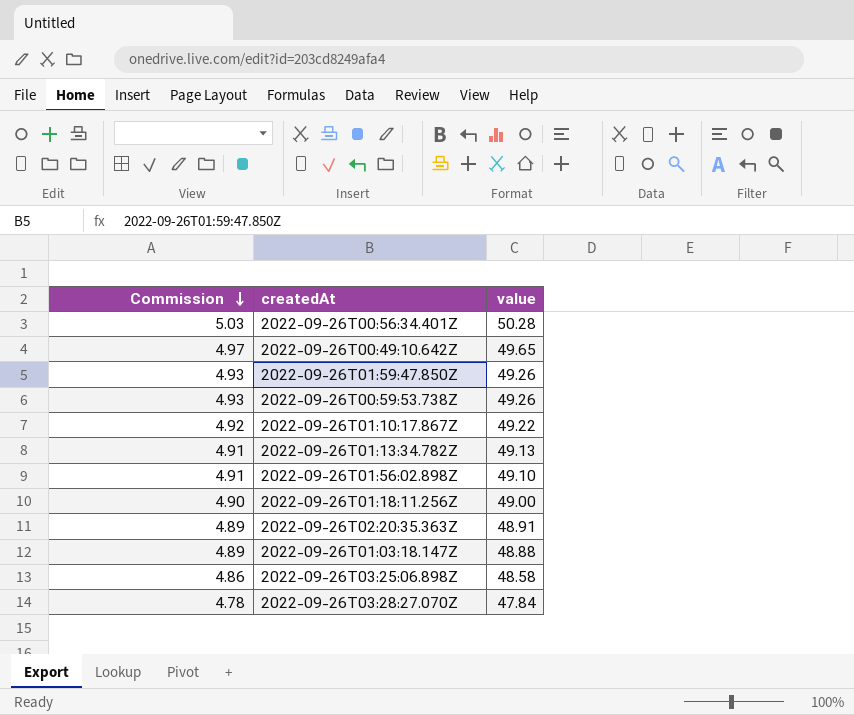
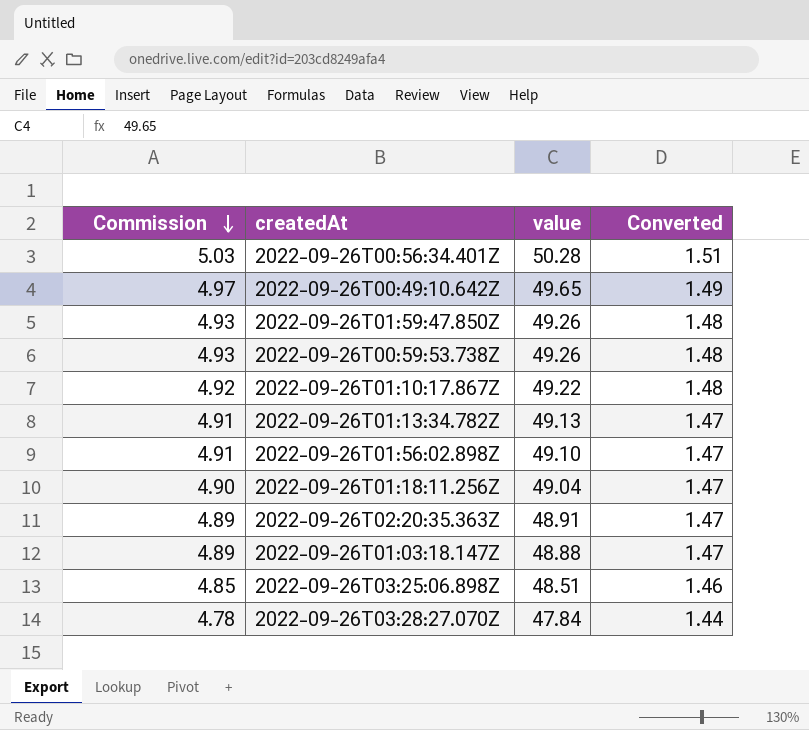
column Converted | formula: none -> [value] * 0.03
2022-09-26T01:18:11.256Z | value: 49.00 -> 49.04
2022-09-26T03:25:06.898Z | Commission: 4.86 -> 4.85
2022-09-26T03:25:06.898Z | value: 48.58 -> 48.51

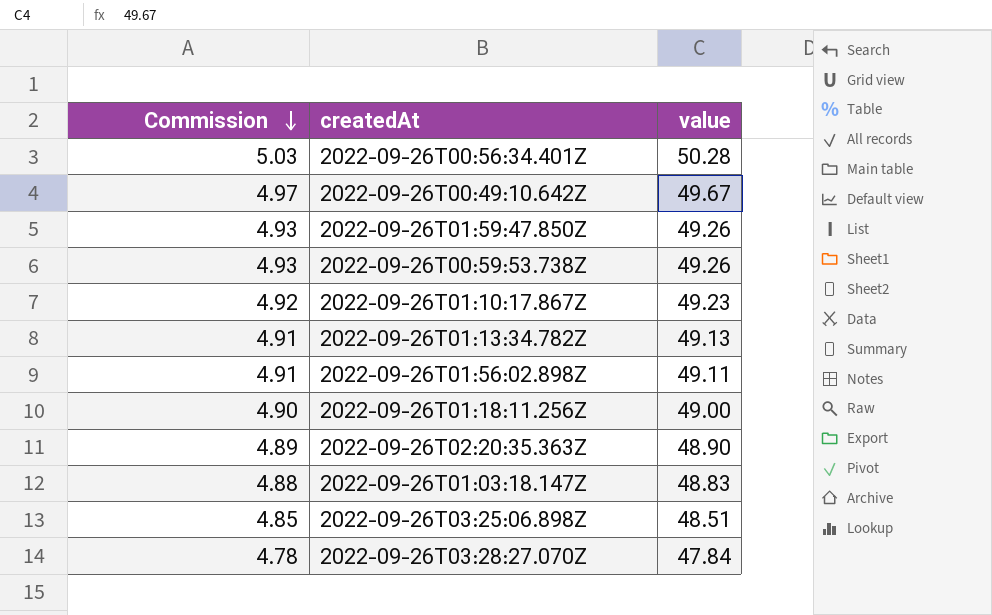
column Converted | formula: [value] * 0.03 -> none
2022-09-26T00:49:10.642Z | value: 49.65 -> 49.67
2022-09-26T01:10:17.867Z | value: 49.22 -> 49.23
2022-09-26T01:56:02.898Z | value: 49.10 -> 49.11
2022-09-26T01:18:11.256Z | value: 49.04 -> 49.00
2022-09-26T02:20:35.363Z | value: 48.91 -> 48.90
2022-09-26T01:03:18.147Z | Commission: 4.89 -> 4.88
2022-09-26T01:03:18.147Z | value: 48.88 -> 48.83

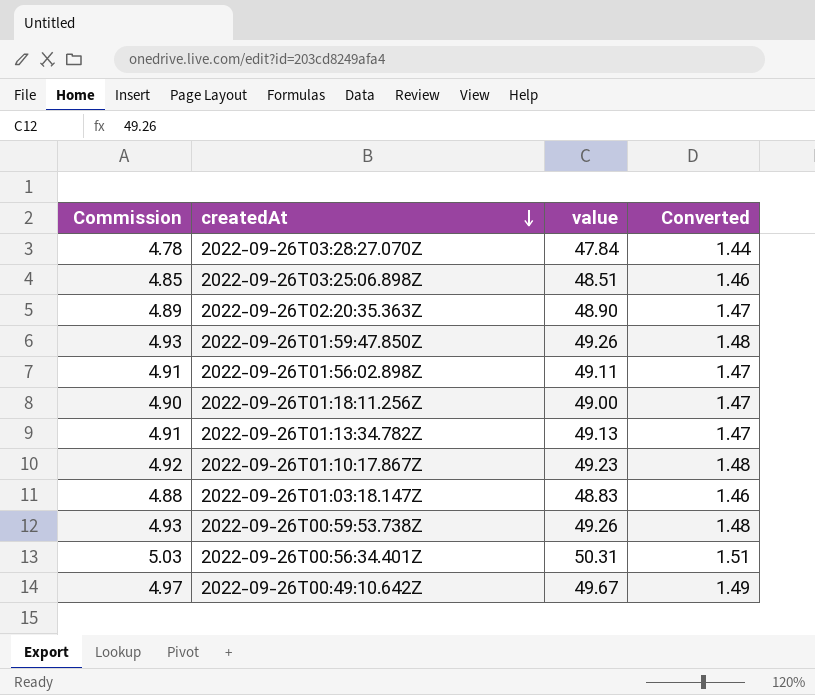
row order: Commission descending -> createdAt descending
column Converted | formula: none -> [value] * 0.03
2022-09-26T00:56:34.401Z | value: 50.28 -> 50.31

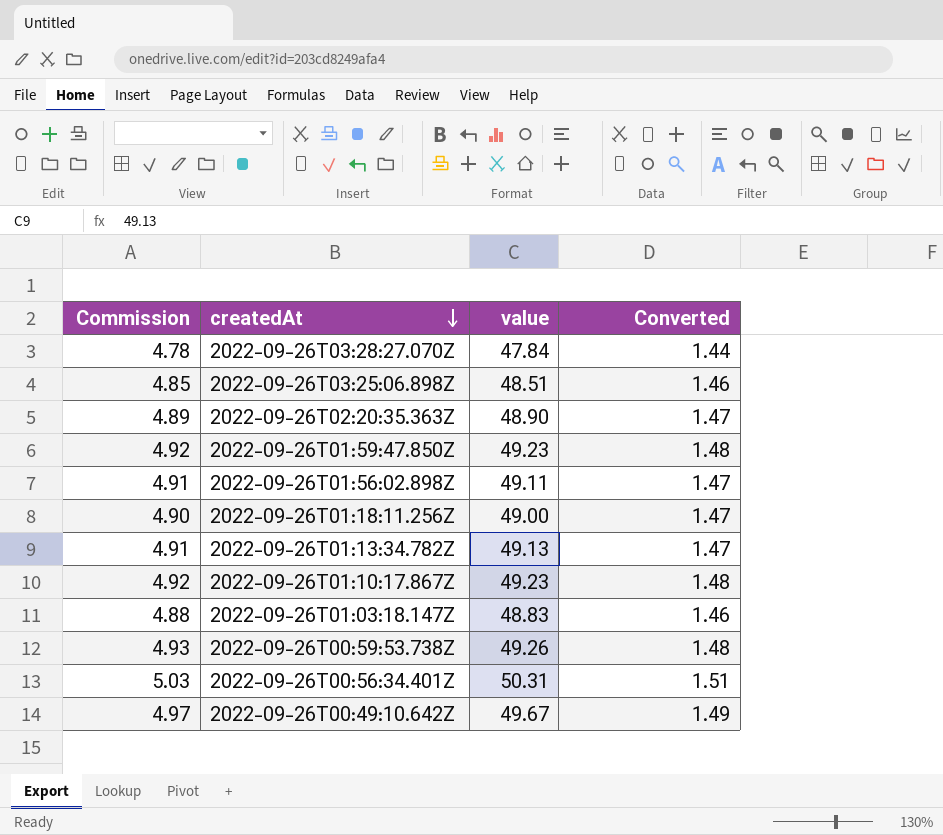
2022-09-26T01:59:47.850Z | Commission: 4.93 -> 4.92
2022-09-26T01:59:47.850Z | value: 49.26 -> 49.23

